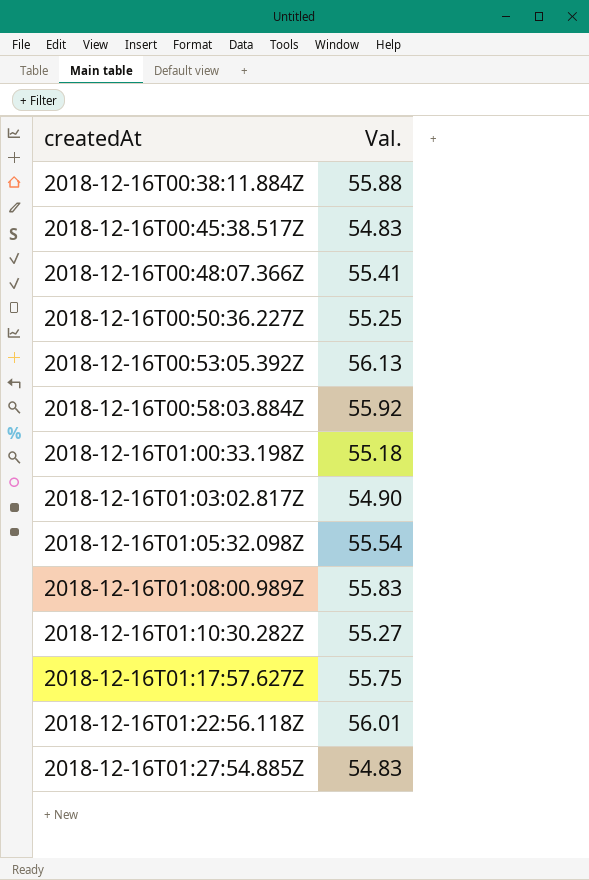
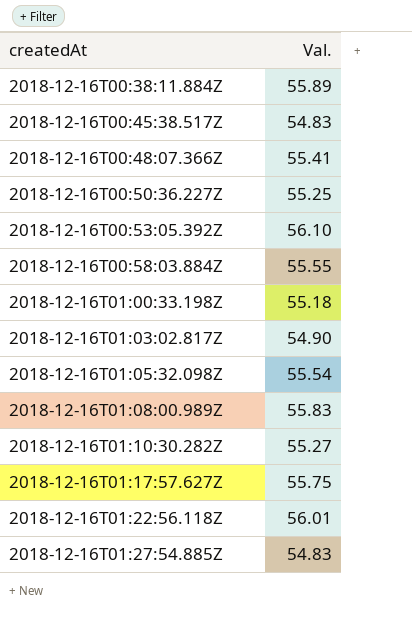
2018-12-16T00:38:11.884Z | Val.: 55.88 -> 55.89
2018-12-16T00:53:05.392Z | Val.: 56.13 -> 56.10
2018-12-16T00:58:03.884Z | Val.: 55.92 -> 55.55

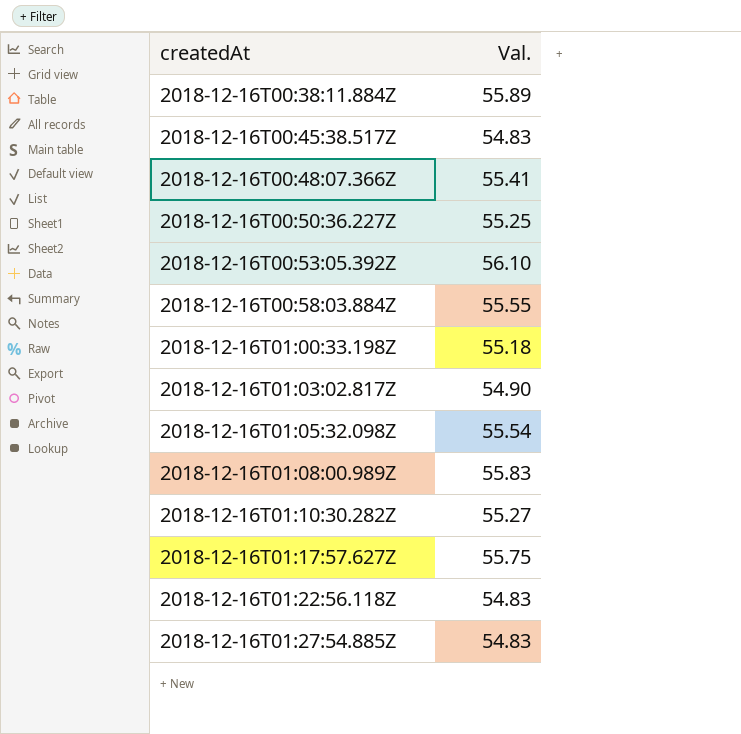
2018-12-16T01:22:56.118Z | Val.: 56.01 -> 54.83

